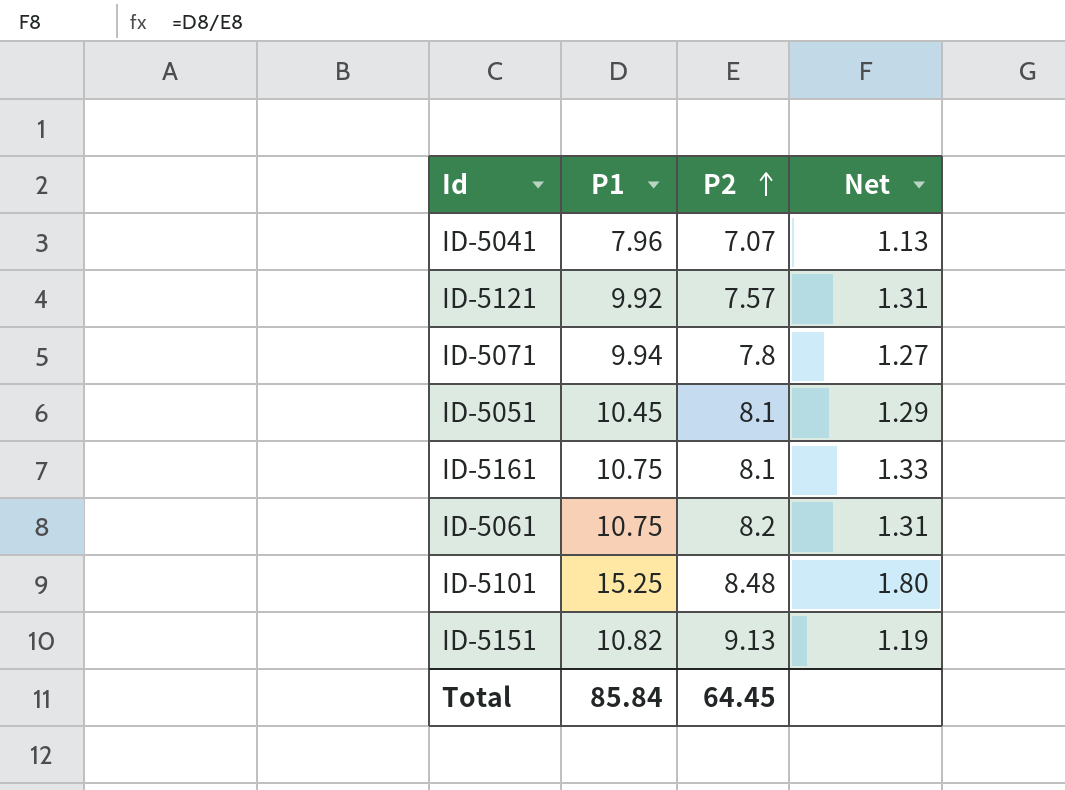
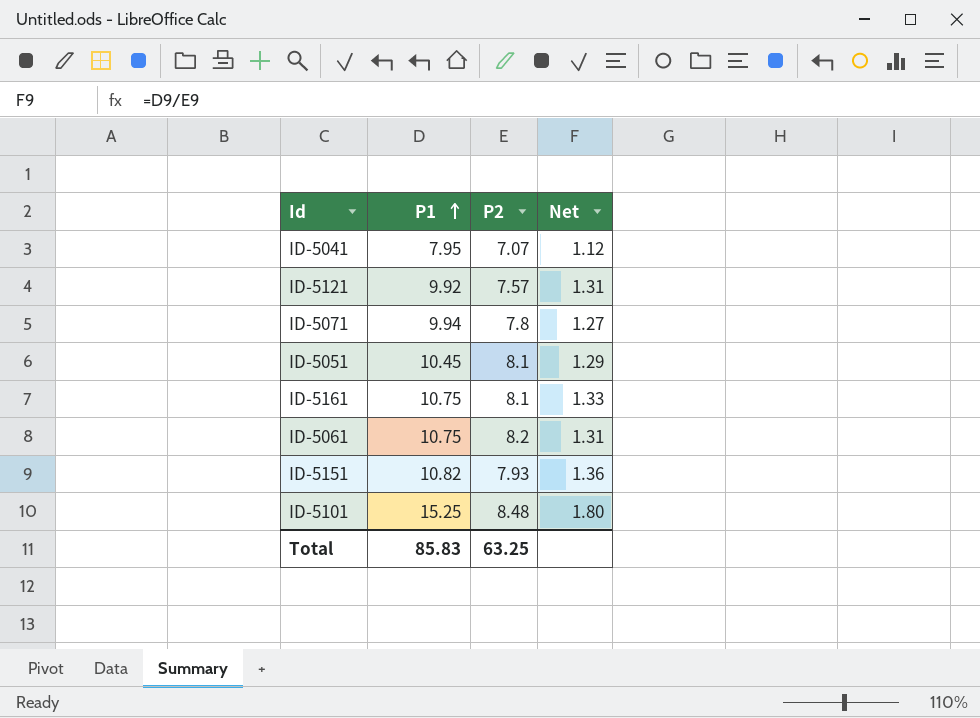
row order: P2 ascending -> P1 ascending
ID-5041 | P1: 7.96 -> 7.95
ID-5041 | Net: 1.13 -> 1.12
ID-5151 | P2: 9.13 -> 7.93
ID-5151 | Net: 1.19 -> 1.36
Total | P1: 85.84 -> 85.83
Total | P2: 64.45 -> 63.25

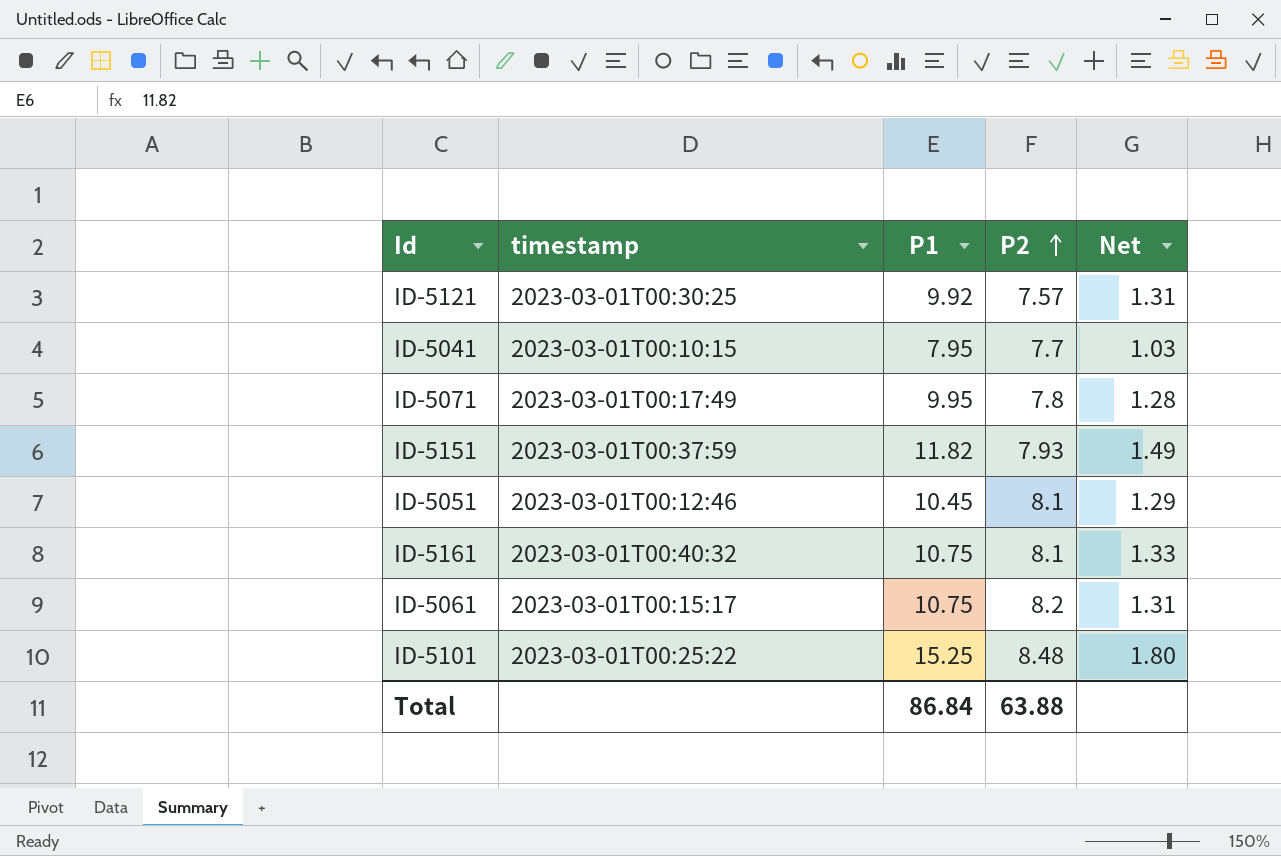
row order: P1 ascending -> P2 ascending
column timestamp | position: none -> 2
ID-5041 | P2: 7.07 -> 7.7
ID-5041 | Net: 1.12 -> 1.03
ID-5071 | P1: 9.94 -> 9.95
ID-5071 | Net: 1.27 -> 1.28
ID-5151 | P1: 10.82 -> 11.82
ID-5151 | Net: 1.36 -> 1.49
Total | P1: 85.83 -> 86.84
Total | P2: 63.25 -> 63.88

